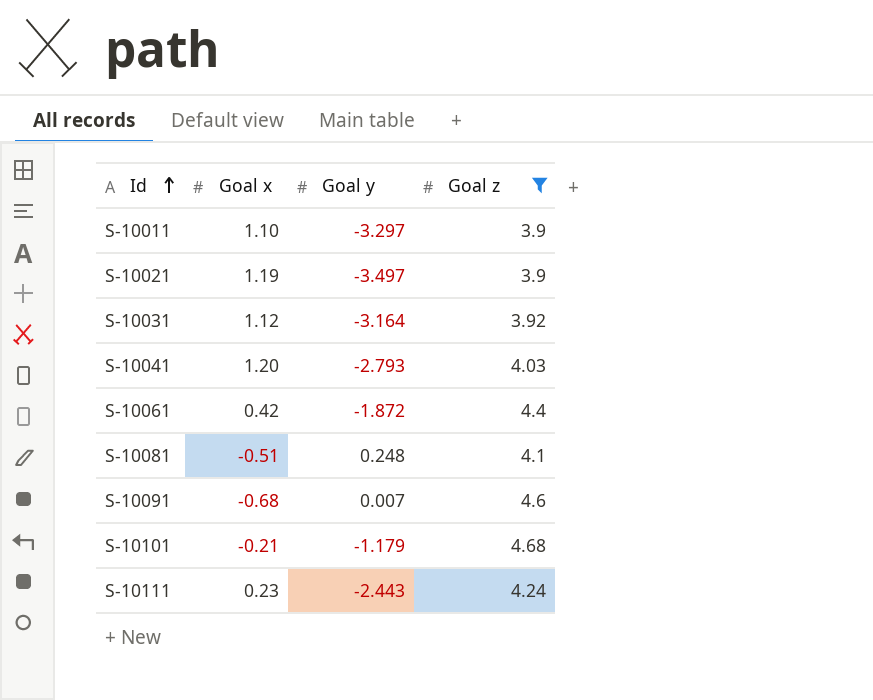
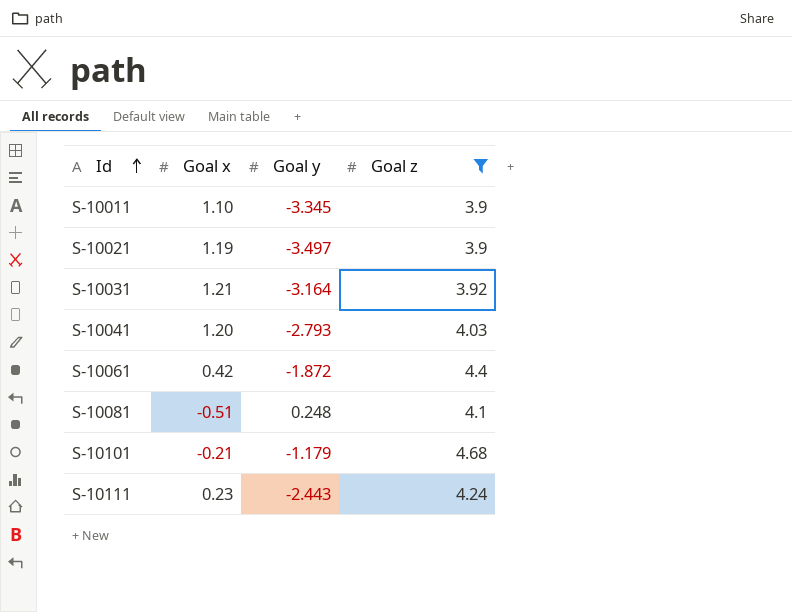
row S-10091: -0.68 | 0.007 | 4.6 -> none
S-10011 | Goal y: -3.297 -> -3.345
S-10031 | Goal x: 1.12 -> 1.21

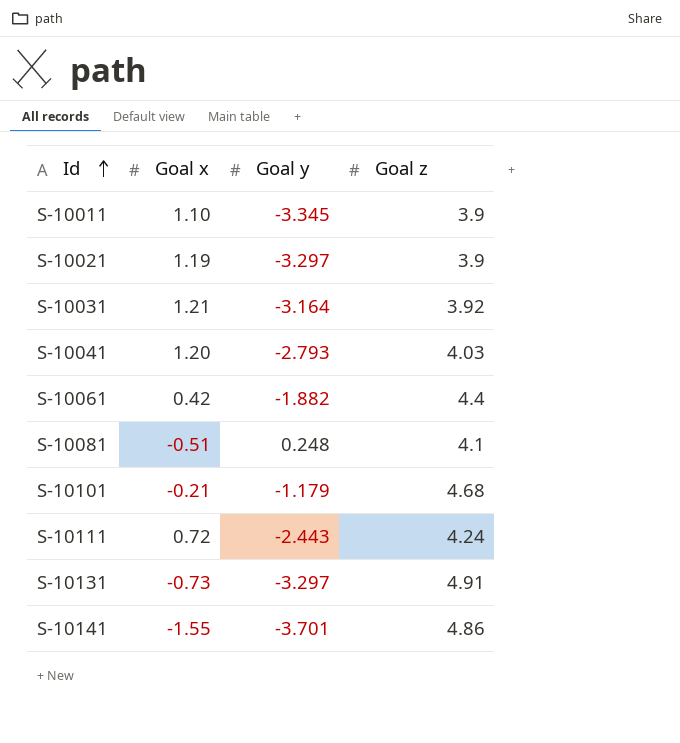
filter: Goal z <= 4.68 -> none
S-10021 | Goal y: -3.497 -> -3.297
S-10061 | Goal y: -1.872 -> -1.882
S-10111 | Goal x: 0.23 -> 0.72

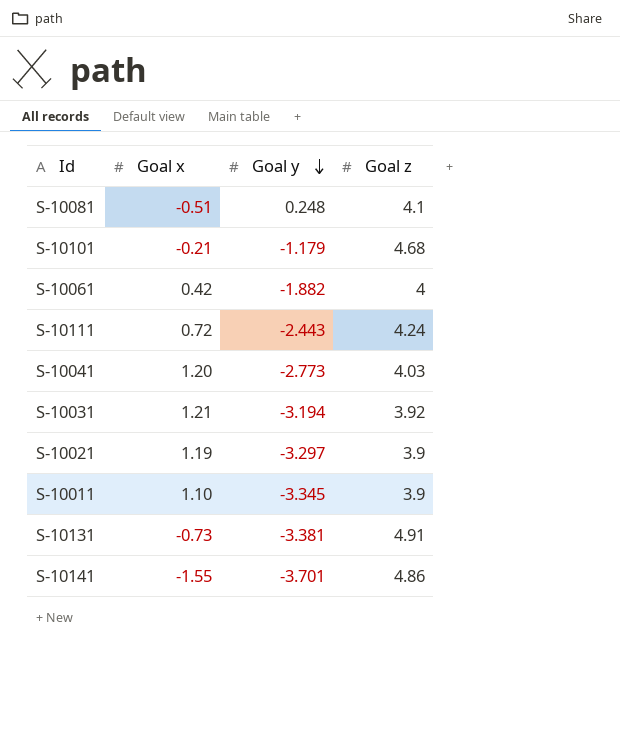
row order: Id ascending -> Goal y descending
S-10061 | Goal z: 4.4 -> 4
S-10041 | Goal y: -2.793 -> -2.773
S-10031 | Goal y: -3.164 -> -3.194
S-10131 | Goal y: -3.297 -> -3.381

